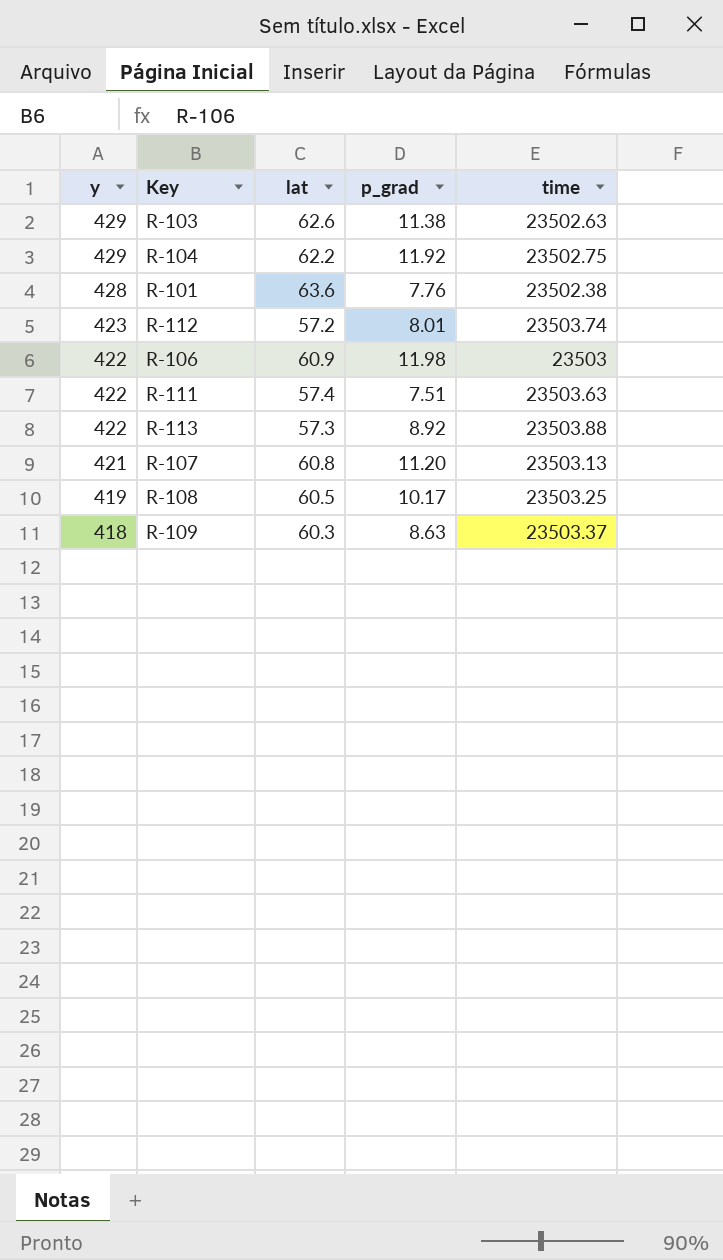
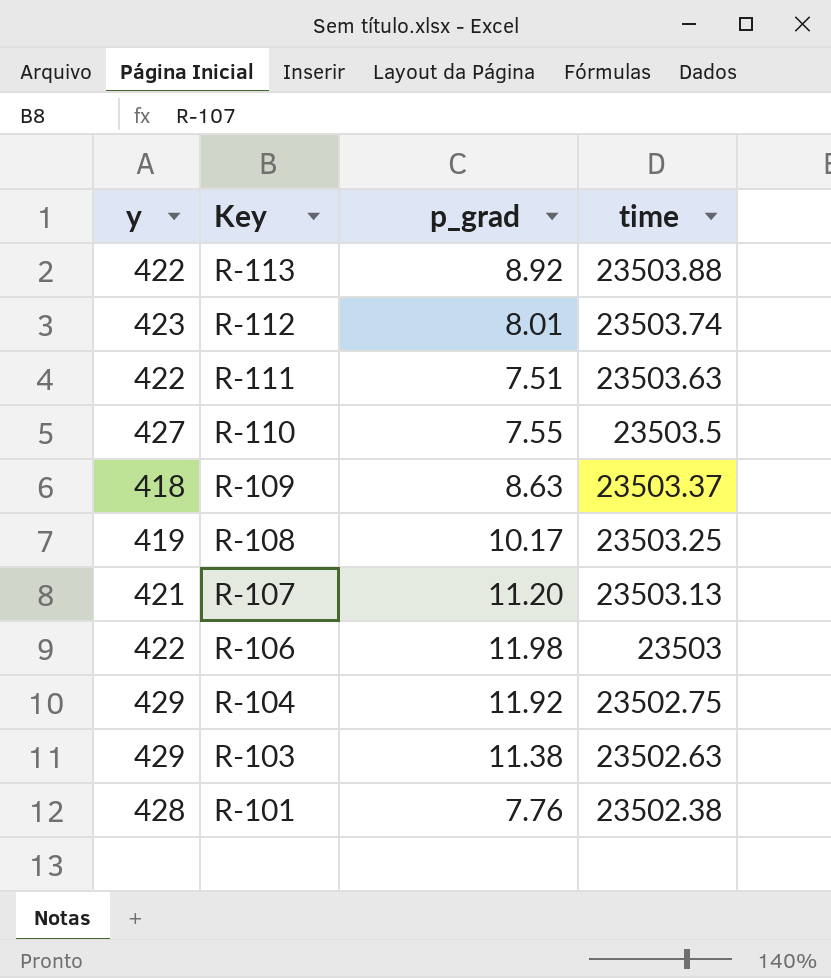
row order: y descending -> Key descending
column lat | position: 3 -> none
row R-110: none -> 427 | 7.55 | 23503.5

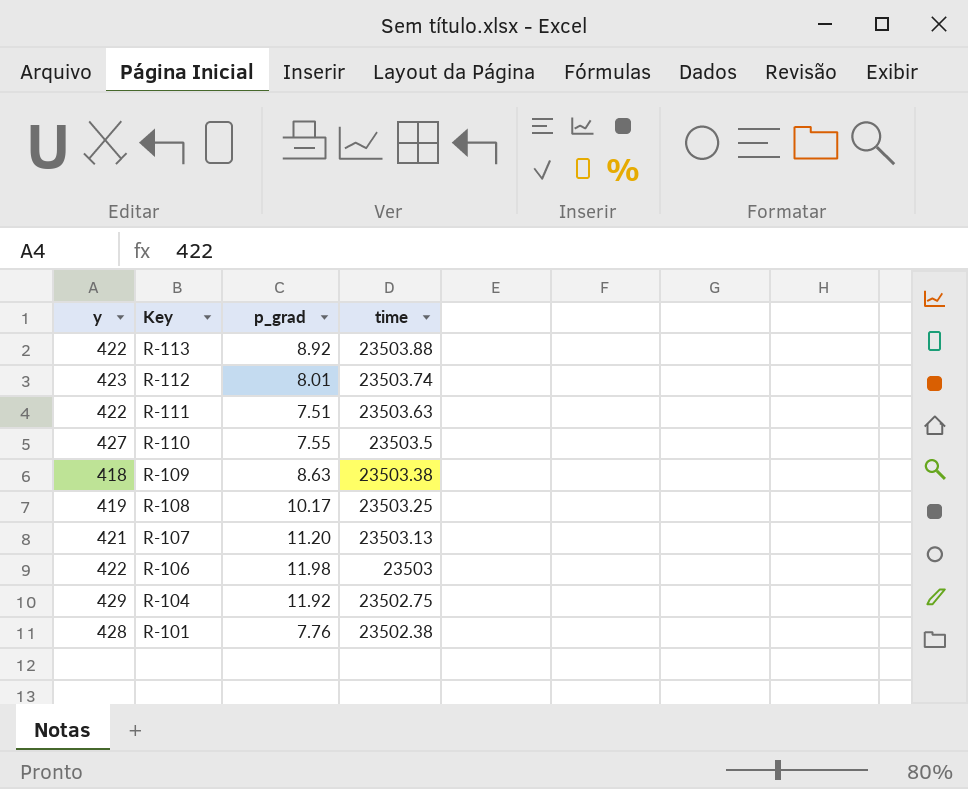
row R-103: 429 | 11.38 | 23502.63 -> none
R-109 | time: 23503.37 -> 23503.38

